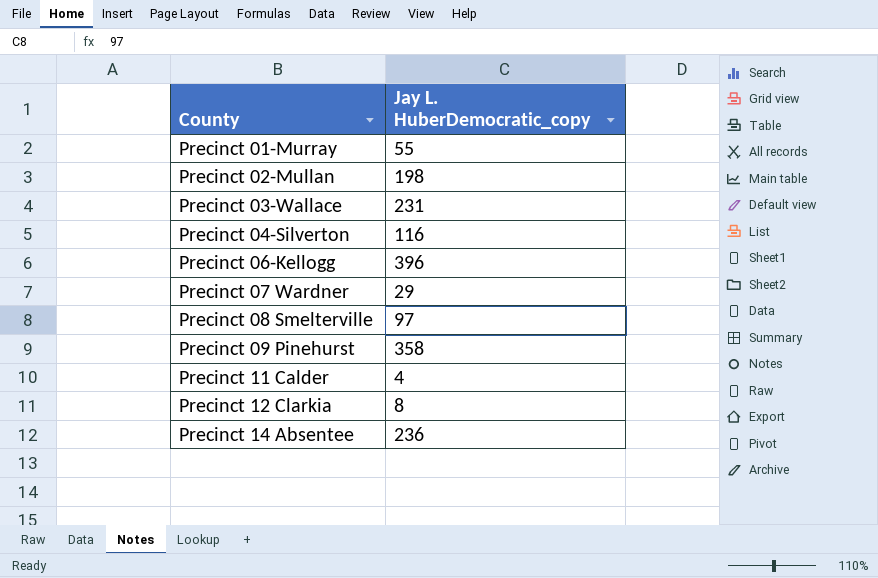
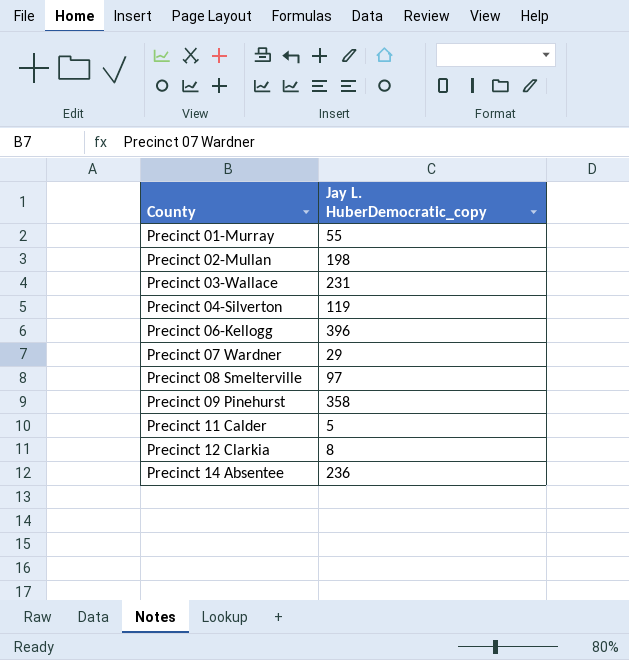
Precinct 04-Silverton | Jay L. HuberDemocratic_copy: 116 -> 119
Precinct 11 Calder | Jay L. HuberDemocratic_copy: 4 -> 5

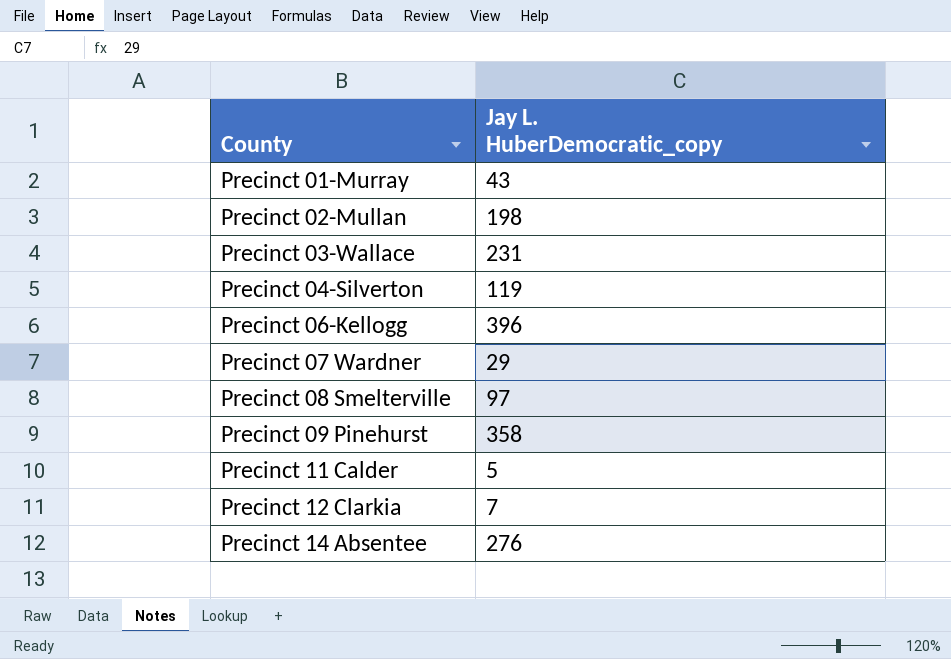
Precinct 01-Murray | Jay L. HuberDemocratic_copy: 55 -> 43
Precinct 12 Clarkia | Jay L. HuberDemocratic_copy: 8 -> 7
Precinct 14 Absentee | Jay L. HuberDemocratic_copy: 236 -> 276

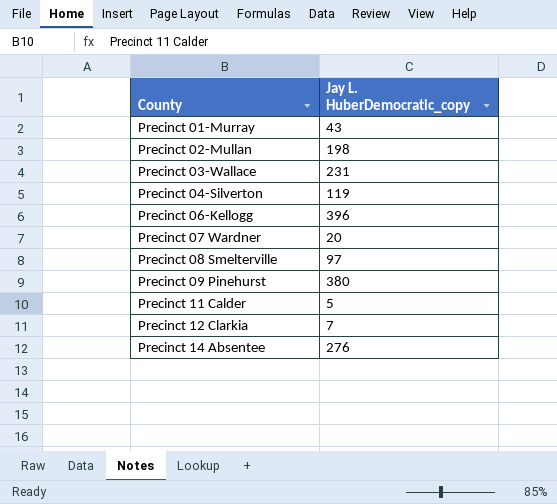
Precinct 07 Wardner | Jay L. HuberDemocratic_copy: 29 -> 20
Precinct 09 Pinehurst | Jay L. HuberDemocratic_copy: 358 -> 380

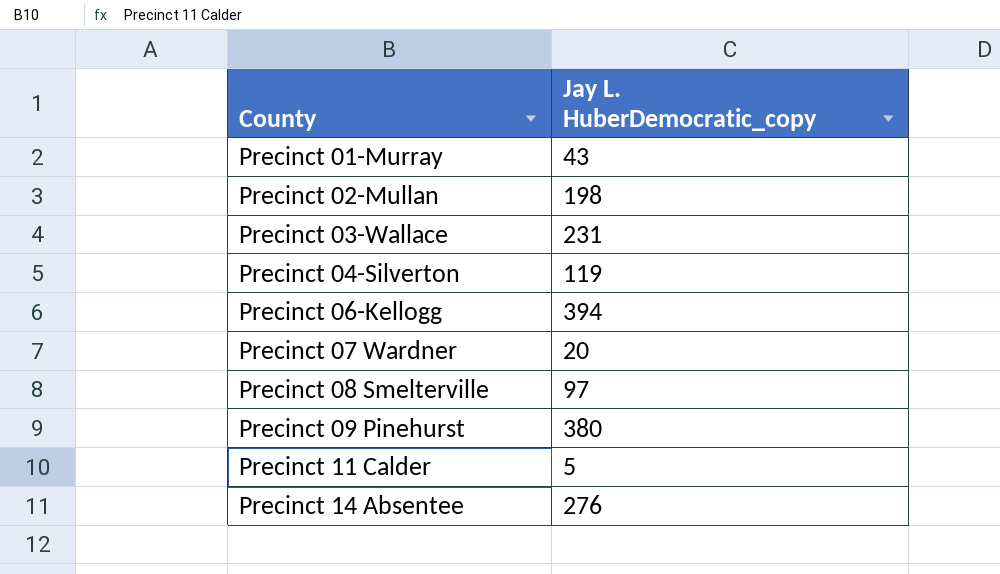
row Precinct 12 Clarkia: 7 -> none
Precinct 06-Kellogg | Jay L. HuberDemocratic_copy: 396 -> 394

